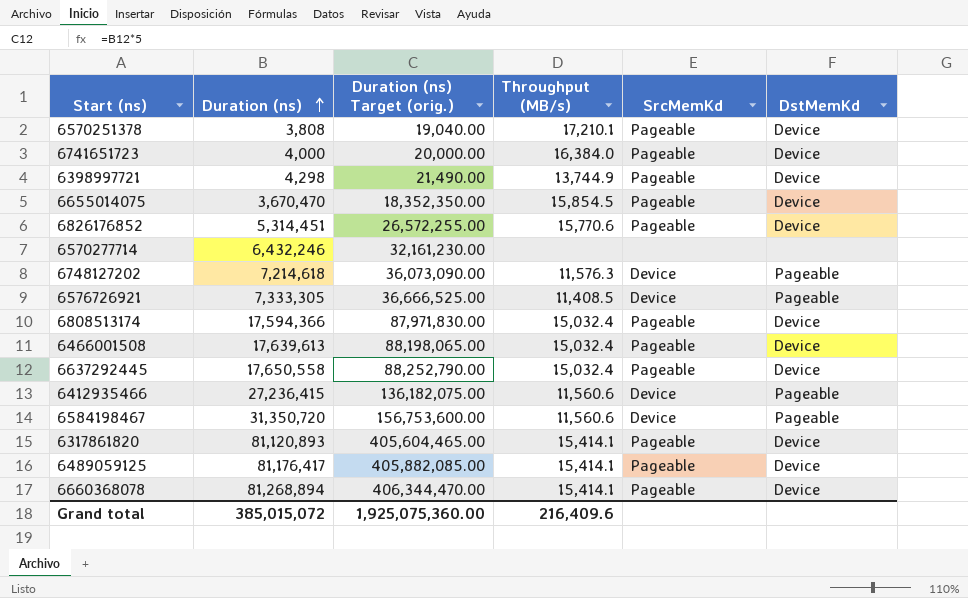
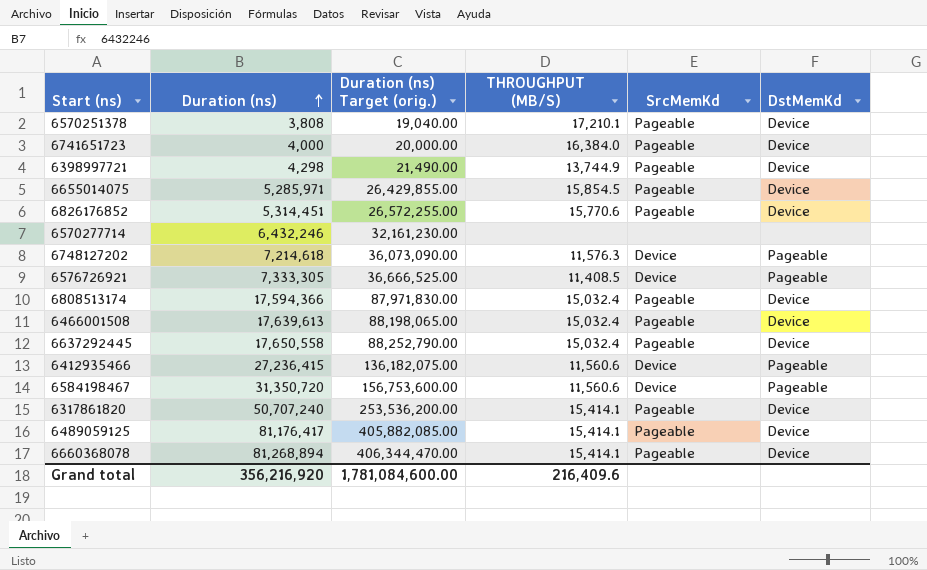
column name: Throughput (MB/s) -> THROUGHPUT (MB/S)
6655014075 | Duration (ns): 3,670,470 -> 5,285,971
6655014075 | Duration (ns) Target (orig.): 18,352,350.00 -> 26,429,855.00
6317861820 | Duration (ns): 81,120,893 -> 50,707,240
6317861820 | Duration (ns) Target (orig.): 405,604,465.00 -> 253,536,200.00
Grand total | Duration (ns): 385,015,072 -> 356,216,920
Grand total | Duration (ns) Target (orig.): 1,925,075,360.00 -> 1,781,084,600.00

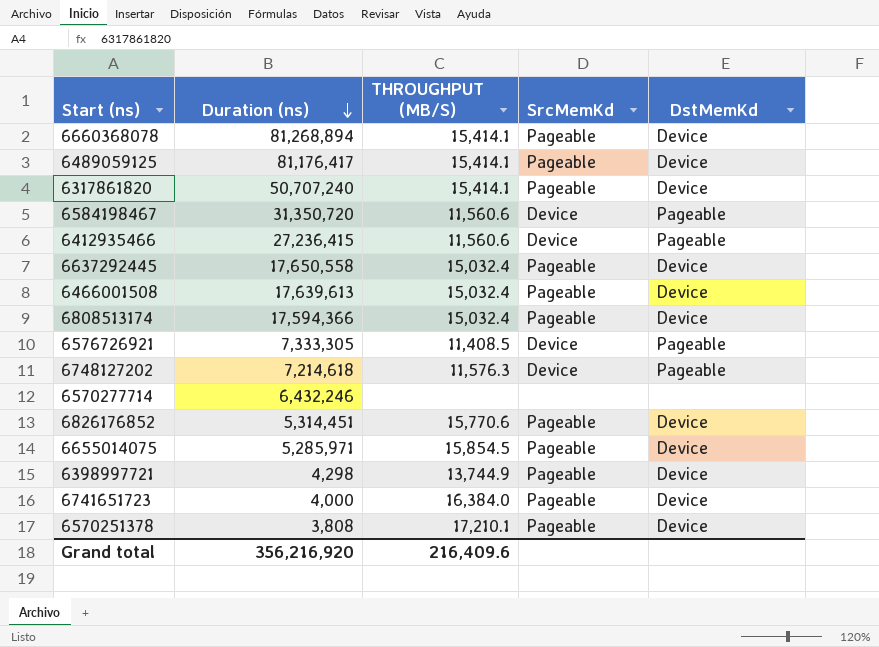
row order: Duration (ns) ascending -> Duration (ns) descending
column Duration (ns) Target (orig.) | formula: [Duration (ns)] * 5 -> none

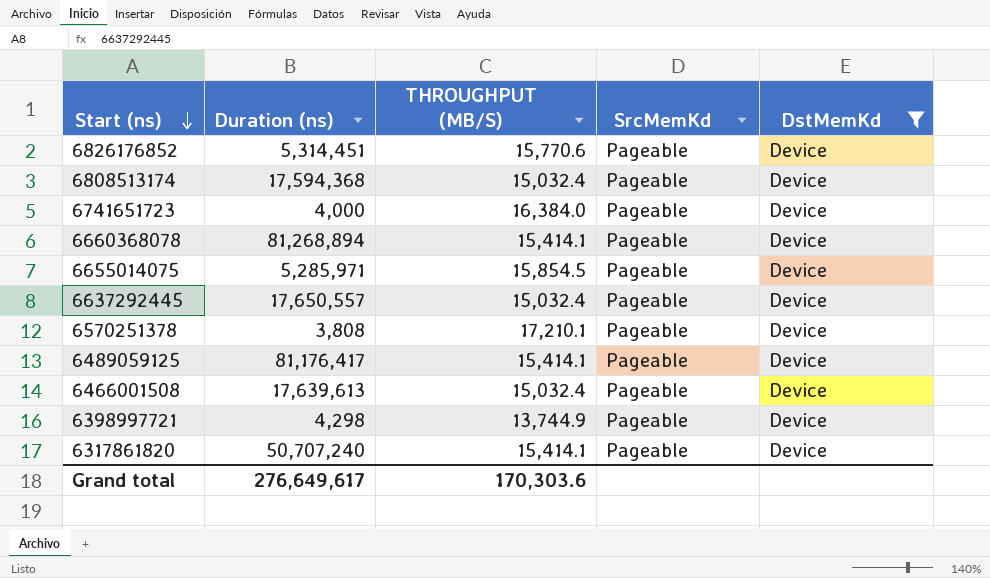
filter: none -> DstMemKd = Device
row order: Duration (ns) descending -> Start (ns) descending
6808513174 | Duration (ns): 17,594,366 -> 17,594,368
6637292445 | Duration (ns): 17,650,558 -> 17,650,557
Grand total | Duration (ns): 356,216,920 -> 276,649,617
Grand total | THROUGHPUT (MB/S): 216,409.6 -> 170,303.6

